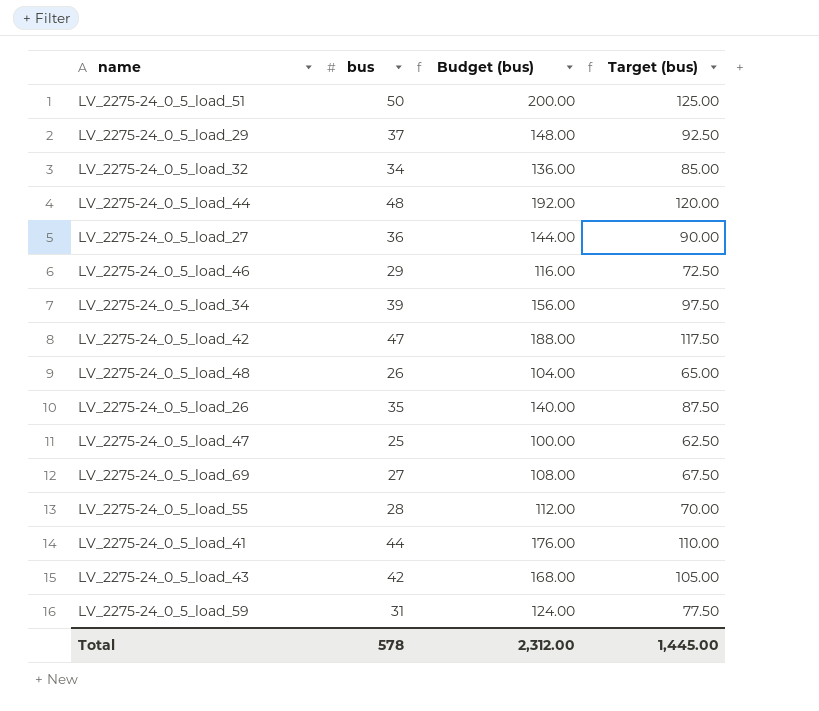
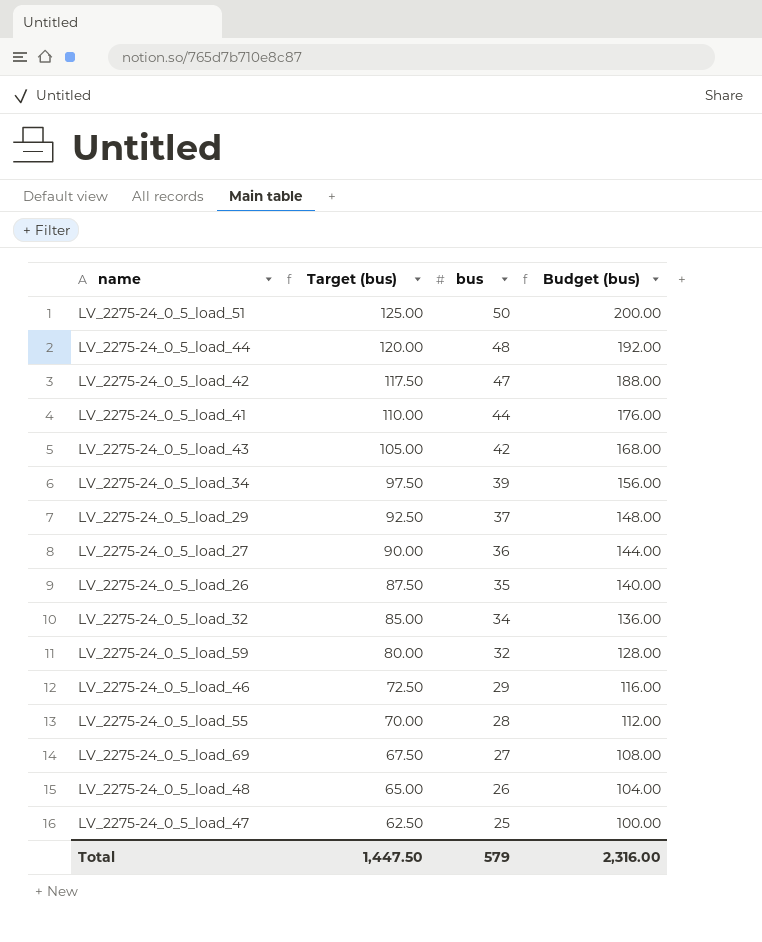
row order: none -> Target (bus) descending
column Target (bus) | position: 4 -> 2
LV_2275-24_0_5_load_59 | Target (bus): 77.50 -> 80.00
LV_2275-24_0_5_load_59 | bus: 31 -> 32
LV_2275-24_0_5_load_59 | Budget (bus): 124.00 -> 128.00
Total | Target (bus): 1,445.00 -> 1,447.50
Total | bus: 578 -> 579
Total | Budget (bus): 2,312.00 -> 2,316.00

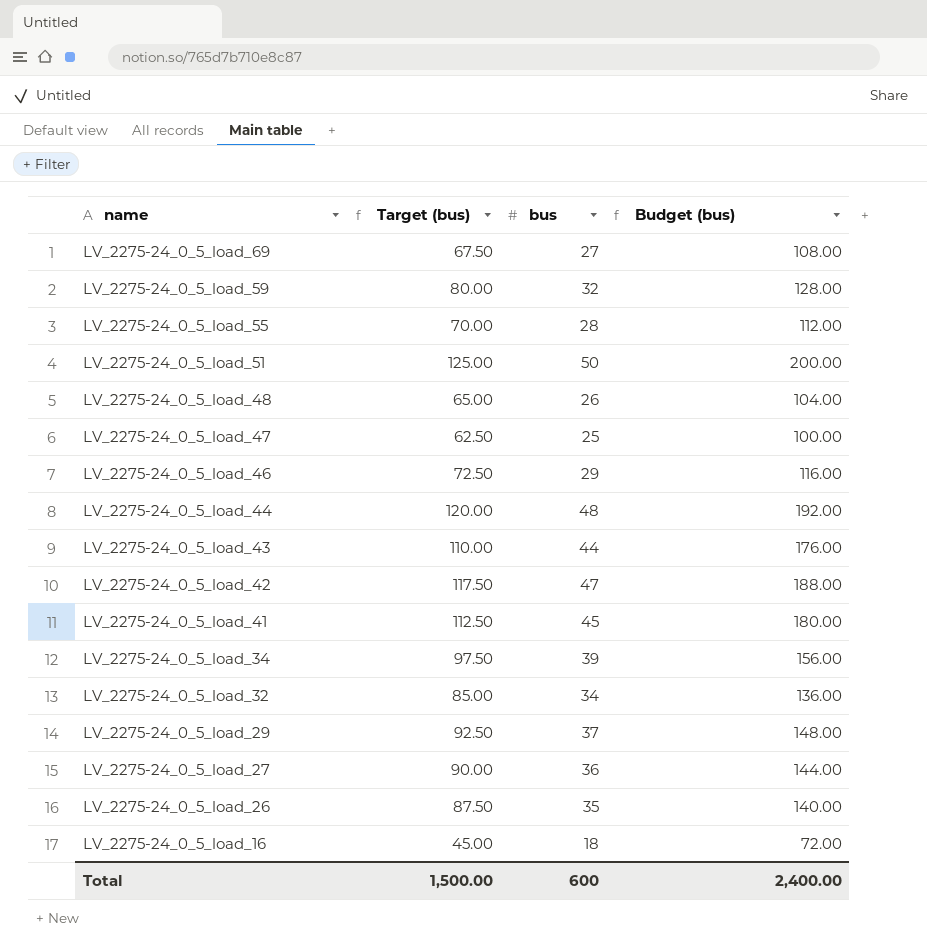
row order: Target (bus) descending -> name descending
LV_2275-24_0_5_load_43 | Target (bus): 105.00 -> 110.00
LV_2275-24_0_5_load_43 | bus: 42 -> 44
LV_2275-24_0_5_load_43 | Budget (bus): 168.00 -> 176.00
LV_2275-24_0_5_load_41 | Target (bus): 110.00 -> 112.50
LV_2275-24_0_5_load_41 | bus: 44 -> 45
LV_2275-24_0_5_load_41 | Budget (bus): 176.00 -> 180.00
row LV_2275-24_0_5_load_16: none -> 45.00 | 18 | 72.00
Total | Target (bus): 1,447.50 -> 1,500.00
Total | bus: 579 -> 600
Total | Budget (bus): 2,316.00 -> 2,400.00

